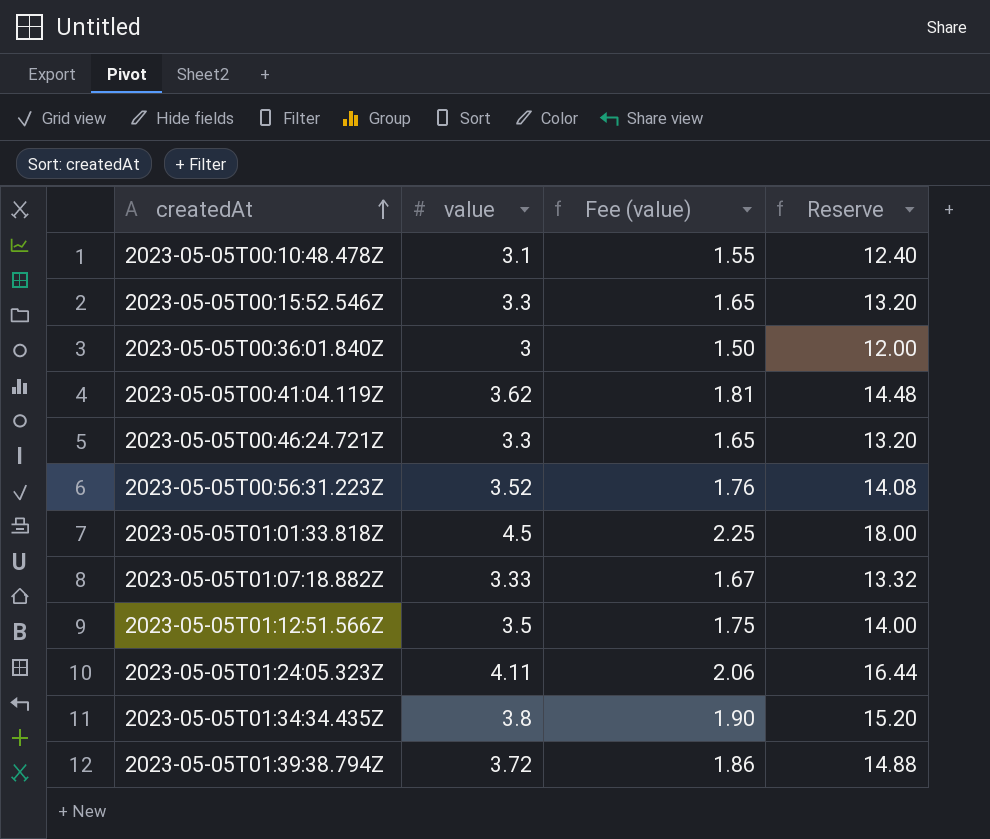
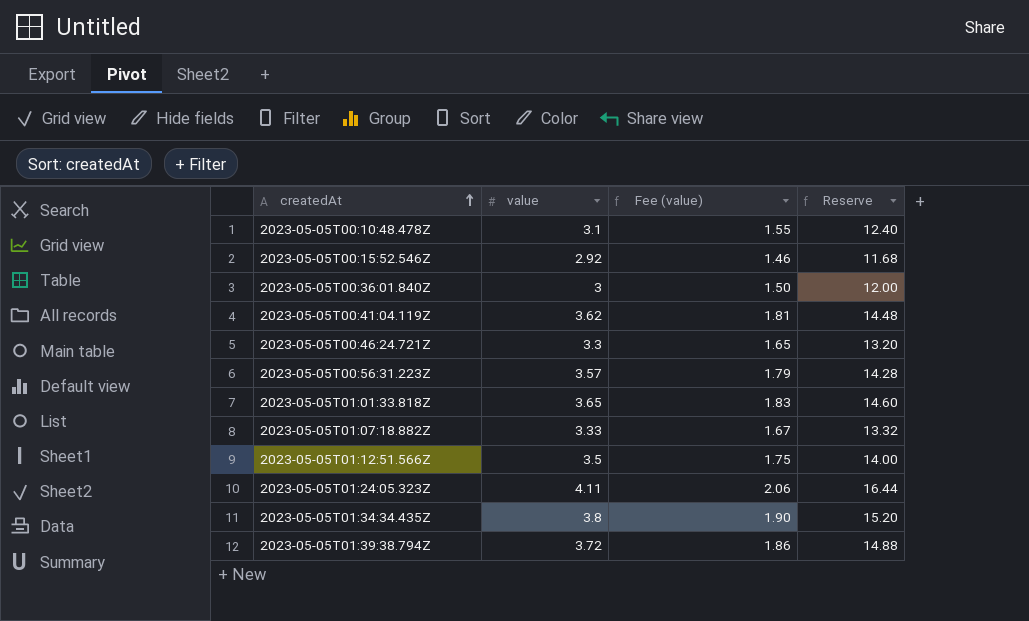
2023-05-05T00:15:52.546Z | value: 3.3 -> 2.92
2023-05-05T00:15:52.546Z | Fee (value): 1.65 -> 1.46
2023-05-05T00:15:52.546Z | Reserve: 13.20 -> 11.68
2023-05-05T00:56:31.223Z | value: 3.52 -> 3.57
2023-05-05T00:56:31.223Z | Fee (value): 1.76 -> 1.79
2023-05-05T00:56:31.223Z | Reserve: 14.08 -> 14.28
2023-05-05T01:01:33.818Z | value: 4.5 -> 3.65
2023-05-05T01:01:33.818Z | Fee (value): 2.25 -> 1.83
2023-05-05T01:01:33.818Z | Reserve: 18.00 -> 14.60

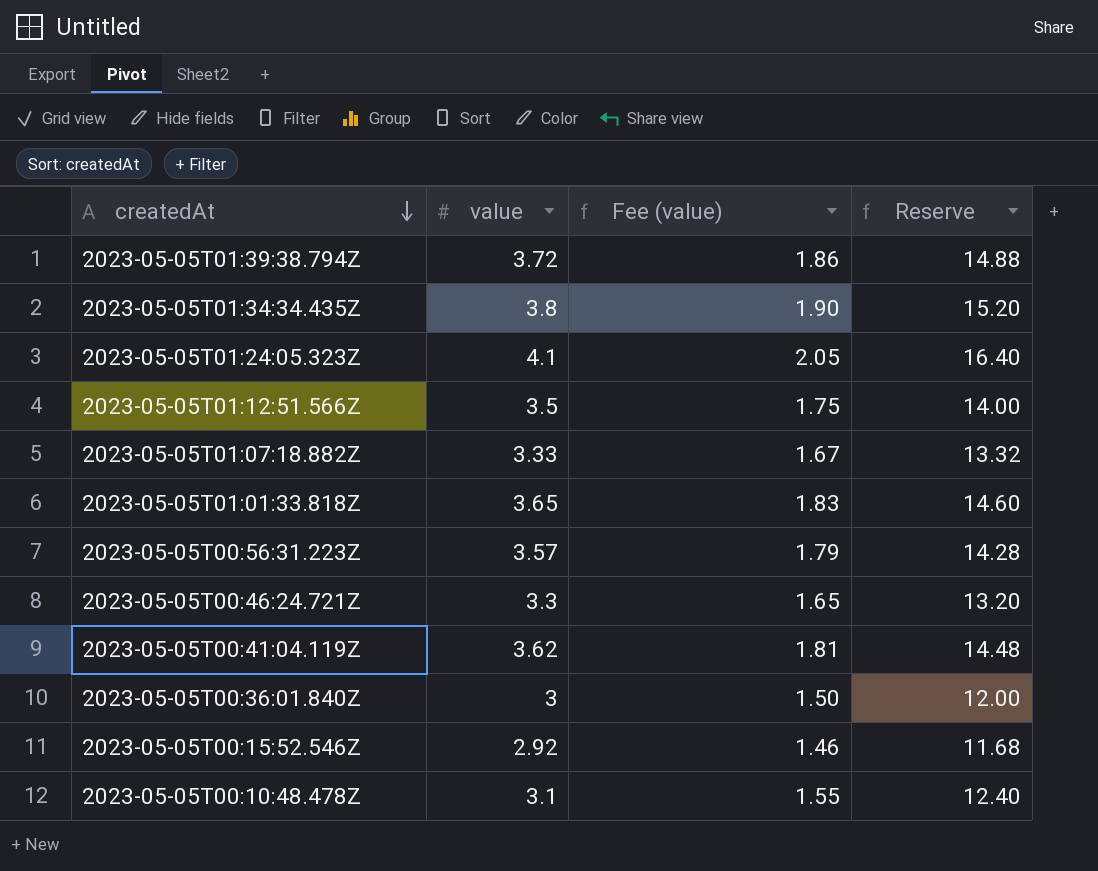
row order: createdAt ascending -> createdAt descending
2023-05-05T01:24:05.323Z | value: 4.11 -> 4.1
2023-05-05T01:24:05.323Z | Fee (value): 2.06 -> 2.05
2023-05-05T01:24:05.323Z | Reserve: 16.44 -> 16.40

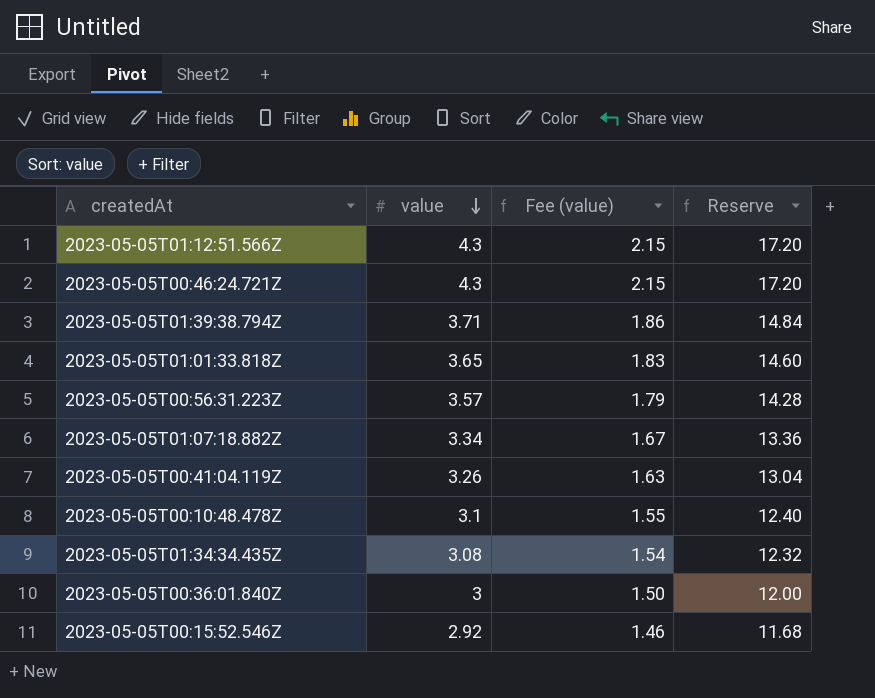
row order: createdAt descending -> value descending
row 2023-05-05T01:24:05.323Z: 4.1 | 2.05 | 16.40 -> none
2023-05-05T01:12:51.566Z | value: 3.5 -> 4.3
2023-05-05T01:12:51.566Z | Fee (value): 1.75 -> 2.15
2023-05-05T01:12:51.566Z | Reserve: 14.00 -> 17.20
2023-05-05T00:46:24.721Z | value: 3.3 -> 4.3
2023-05-05T00:46:24.721Z | Fee (value): 1.65 -> 2.15
2023-05-05T00:46:24.721Z | Reserve: 13.20 -> 17.20
2023-05-05T01:39:38.794Z | value: 3.72 -> 3.71
2023-05-05T01:39:38.794Z | Reserve: 14.88 -> 14.84
2023-05-05T01:07:18.882Z | value: 3.33 -> 3.34
2023-05-05T01:07:18.882Z | Reserve: 13.32 -> 13.36
2023-05-05T00:41:04.119Z | value: 3.62 -> 3.26
2023-05-05T00:41:04.119Z | Fee (value): 1.81 -> 1.63
2023-05-05T00:41:04.119Z | Reserve: 14.48 -> 13.04
2023-05-05T01:34:34.435Z | value: 3.8 -> 3.08
2023-05-05T01:34:34.435Z | Fee (value): 1.90 -> 1.54
2023-05-05T01:34:34.435Z | Reserve: 15.20 -> 12.32

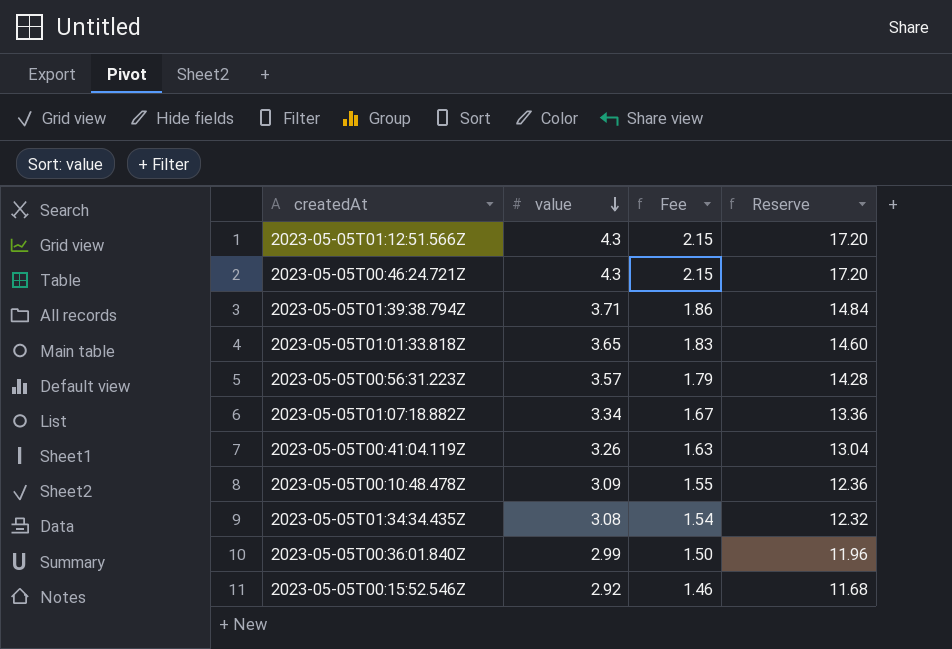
column name: Fee (value) -> Fee
2023-05-05T00:10:48.478Z | value: 3.1 -> 3.09
2023-05-05T00:10:48.478Z | Reserve: 12.40 -> 12.36
2023-05-05T00:36:01.840Z | value: 3 -> 2.99
2023-05-05T00:36:01.840Z | Reserve: 12.00 -> 11.96

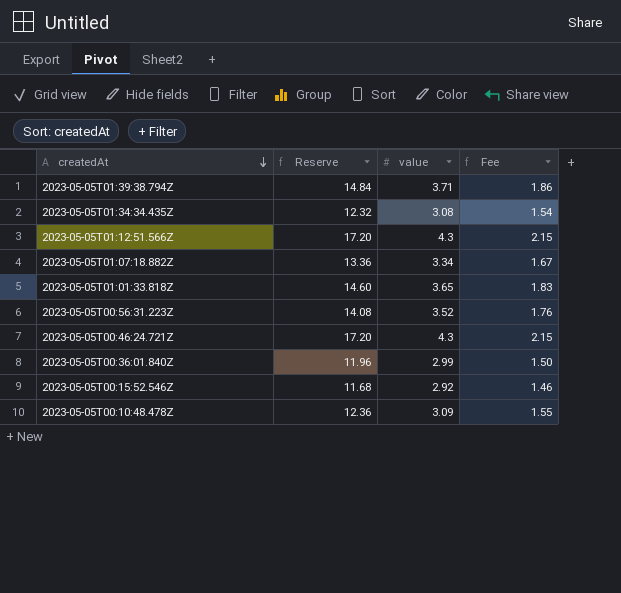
row order: value descending -> createdAt descending
column Reserve | position: 4 -> 2
row 2023-05-05T00:41:04.119Z: 3.26 | 1.63 | 13.04 -> none
2023-05-05T00:56:31.223Z | Reserve: 14.28 -> 14.08
2023-05-05T00:56:31.223Z | value: 3.57 -> 3.52
2023-05-05T00:56:31.223Z | Fee: 1.79 -> 1.76

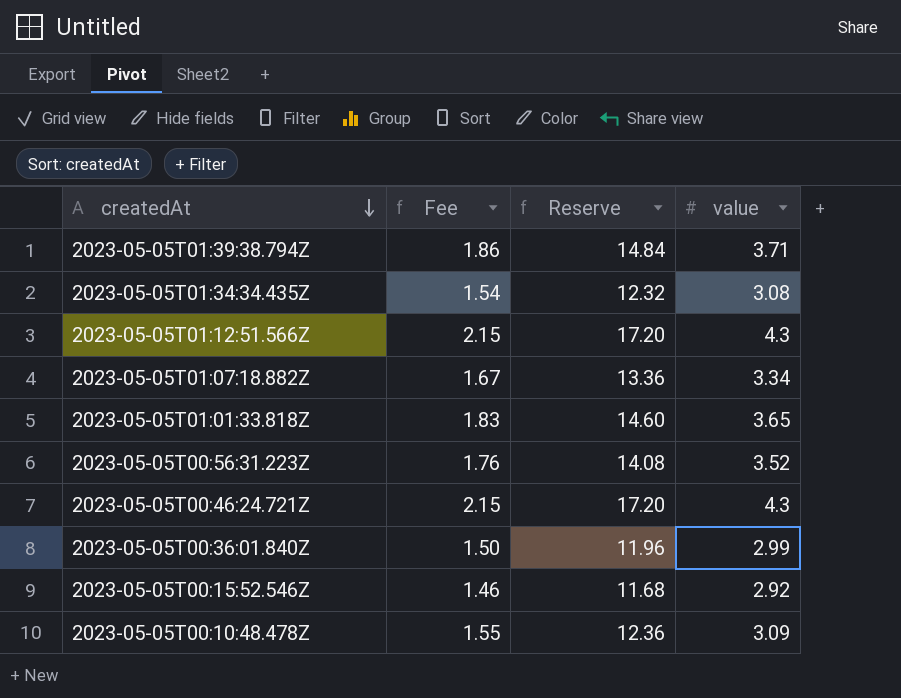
column Fee | position: 4 -> 2

